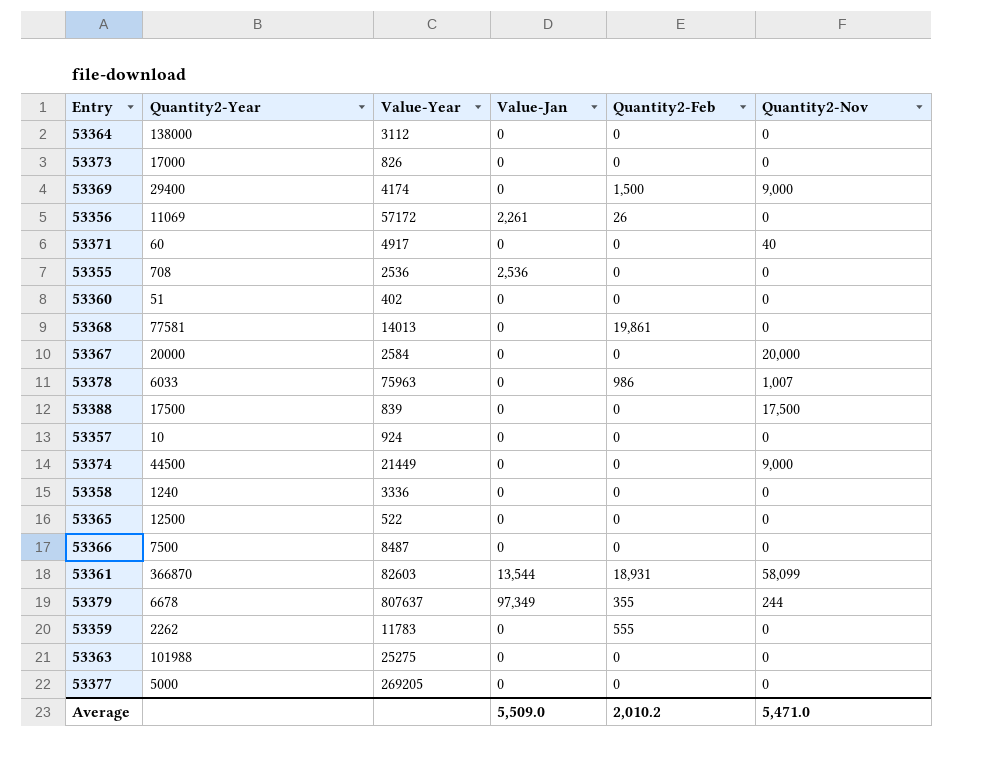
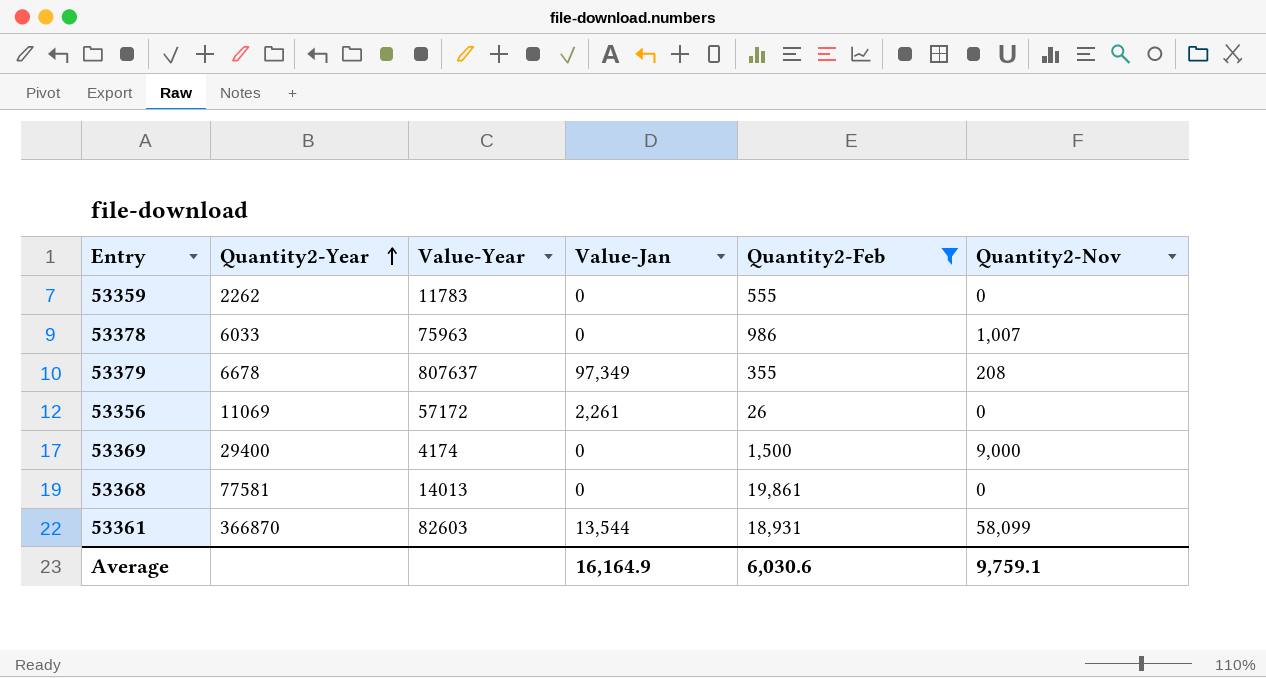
filter: none -> Quantity2-Feb != 0
row order: none -> Quantity2-Year ascending
53379 | Quantity2-Nov: 244 -> 208
Average | Value-Jan: 5,509.0 -> 16,164.9
Average | Quantity2-Feb: 2,010.2 -> 6,030.6
Average | Quantity2-Nov: 5,471.0 -> 9,759.1

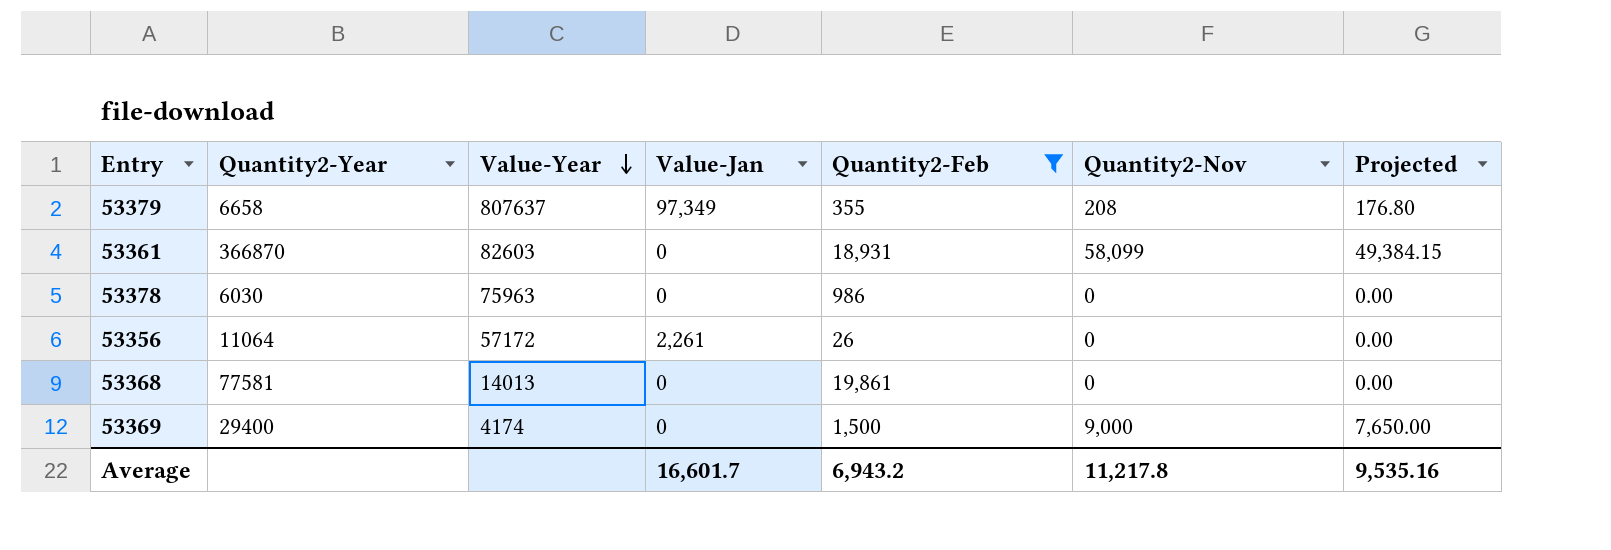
row order: Quantity2-Year ascending -> Value-Year descending
column Projected | formula: none -> [Quantity2-Nov] * 0.85
row 53359: 2262 | 11783 | 0 | 555 | 0 -> none
53379 | Quantity2-Year: 6678 -> 6658
53361 | Value-Jan: 13,544 -> 0
53378 | Quantity2-Year: 6033 -> 6030
53378 | Quantity2-Nov: 1,007 -> 0
53356 | Quantity2-Year: 11069 -> 11064
Average | Value-Jan: 16,164.9 -> 16,601.7
Average | Quantity2-Feb: 6,030.6 -> 6,943.2
Average | Quantity2-Nov: 9,759.1 -> 11,217.8

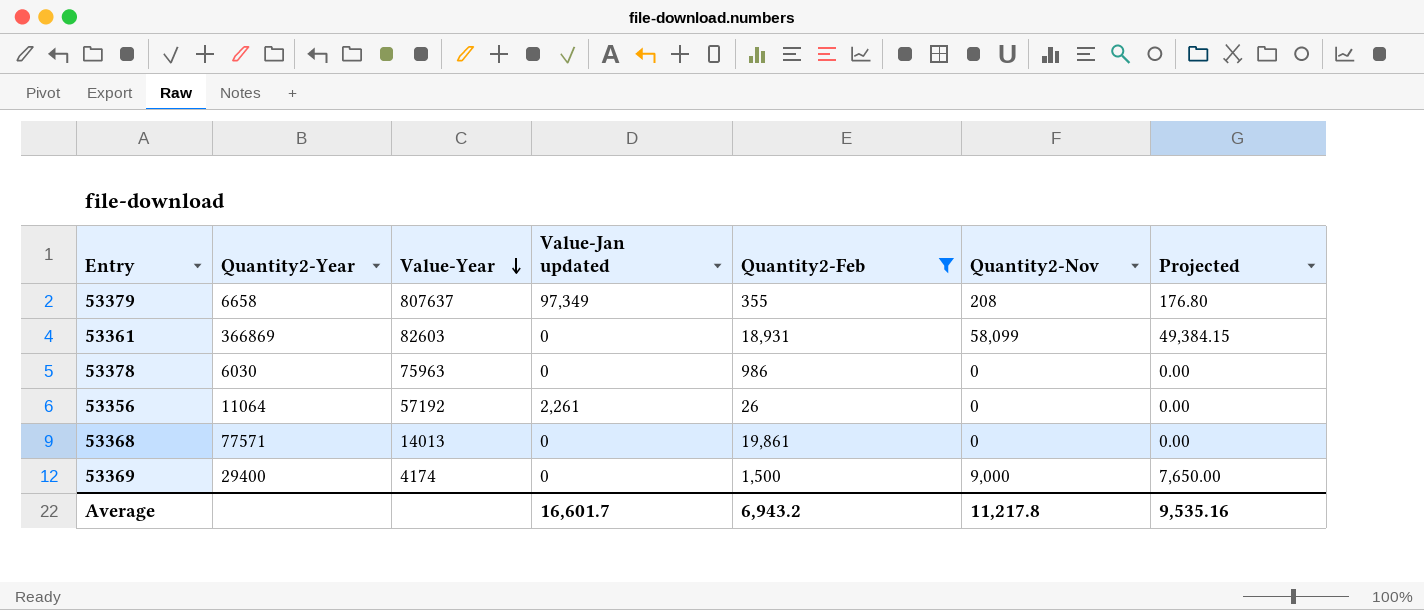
column name: Value-Jan -> Value-Jan updated
53361 | Quantity2-Year: 366870 -> 366869
53356 | Value-Year: 57172 -> 57192
53368 | Quantity2-Year: 77581 -> 77571

